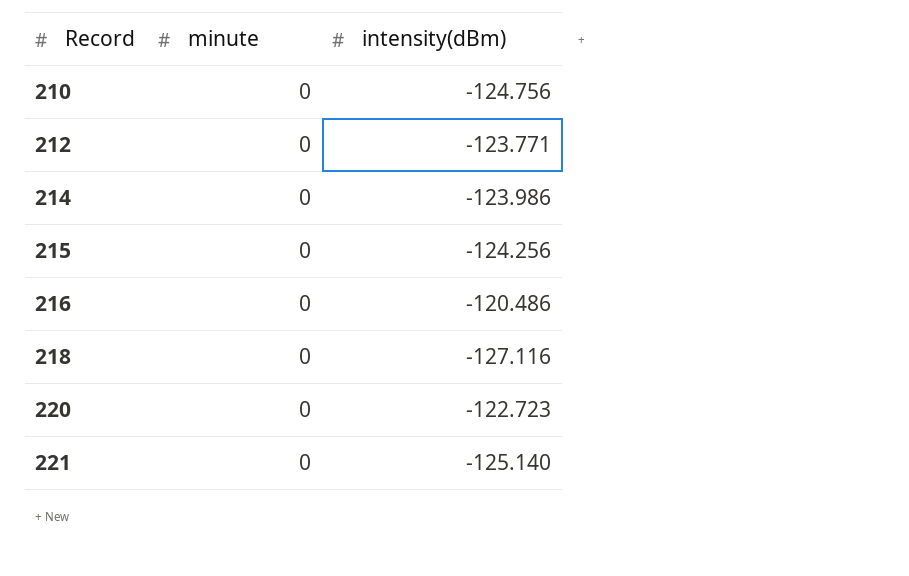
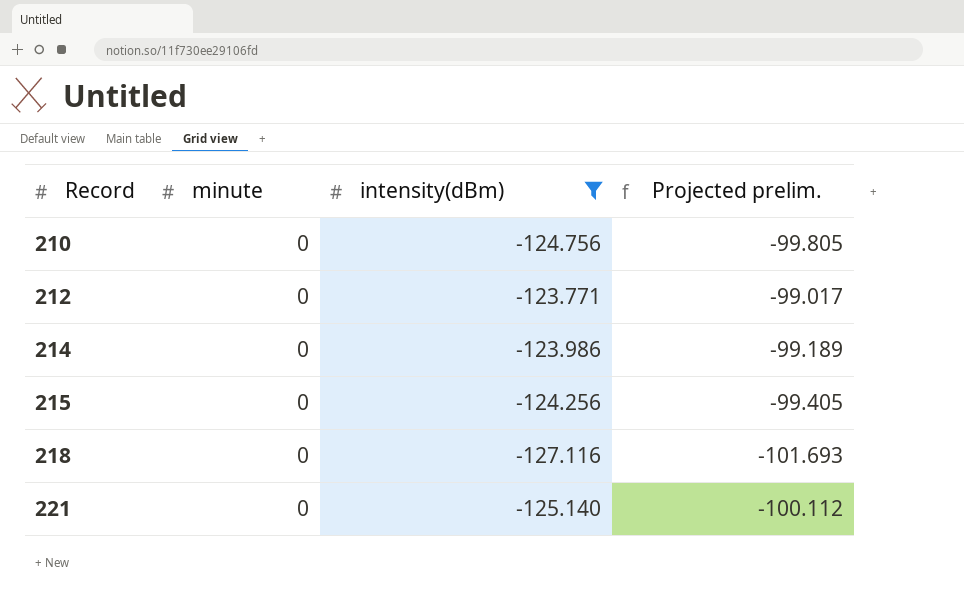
filter: none -> intensity(dBm) <= -123.771
column Projected prelim. | formula: none -> [intensity(dBm)] * 0.8

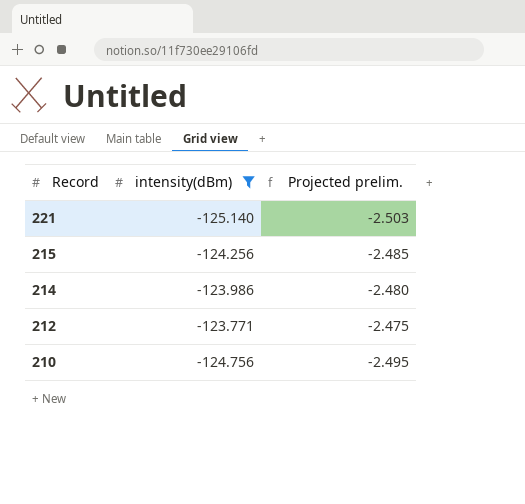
row order: Record ascending -> Record descending
column minute | position: 2 -> none
column Projected prelim. | formula: [intensity(dBm)] * 0.8 -> [intensity(dBm)] * 0.02
row 218: 0 | -127.116 | -101.693 -> none

